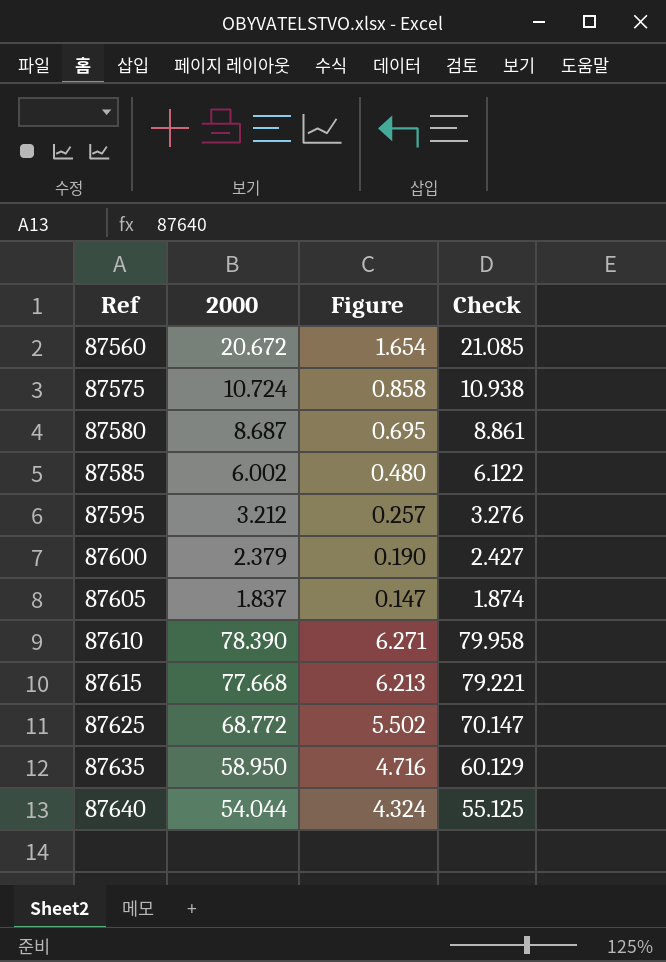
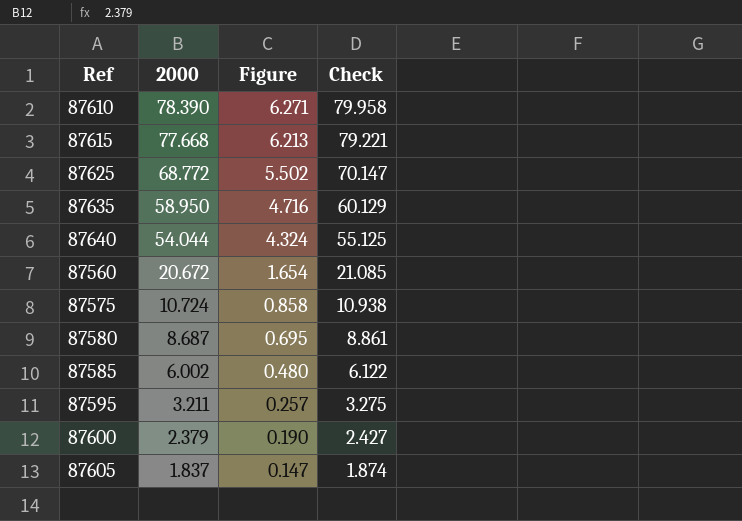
row order: Ref ascending -> 2000 descending
87595 | 2000: 3.212 -> 3.211
87595 | Check: 3.276 -> 3.275

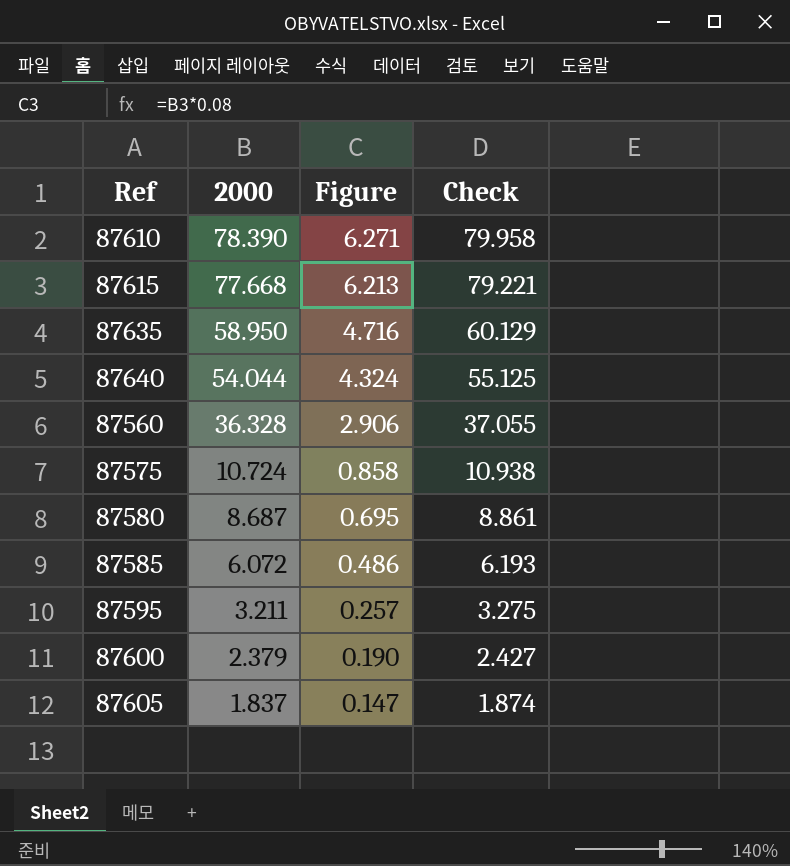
row 87625: 68.772 | 5.502 | 70.147 -> none
87560 | 2000: 20.672 -> 36.328
87560 | Figure: 1.654 -> 2.906
87560 | Check: 21.085 -> 37.055
87585 | 2000: 6.002 -> 6.072
87585 | Figure: 0.480 -> 0.486
87585 | Check: 6.122 -> 6.193

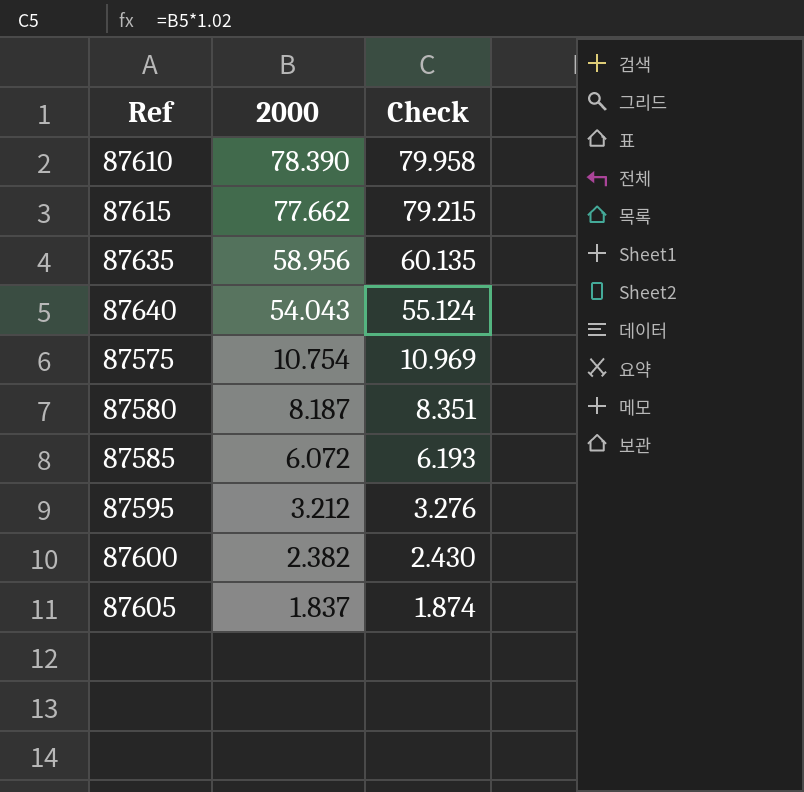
column Figure | formula: [2000] * 0.08 -> none
row 87560: 36.328 | 2.906 | 37.055 -> none
87615 | 2000: 77.668 -> 77.662
87615 | Check: 79.221 -> 79.215
87635 | 2000: 58.950 -> 58.956
87635 | Check: 60.129 -> 60.135
87640 | 2000: 54.044 -> 54.043
87640 | Check: 55.125 -> 55.124
87575 | 2000: 10.724 -> 10.754
87575 | Check: 10.938 -> 10.969
87580 | 2000: 8.687 -> 8.187
87580 | Check: 8.861 -> 8.351
87595 | 2000: 3.211 -> 3.212
87595 | Check: 3.275 -> 3.276
87600 | 2000: 2.379 -> 2.382
87600 | Check: 2.427 -> 2.430

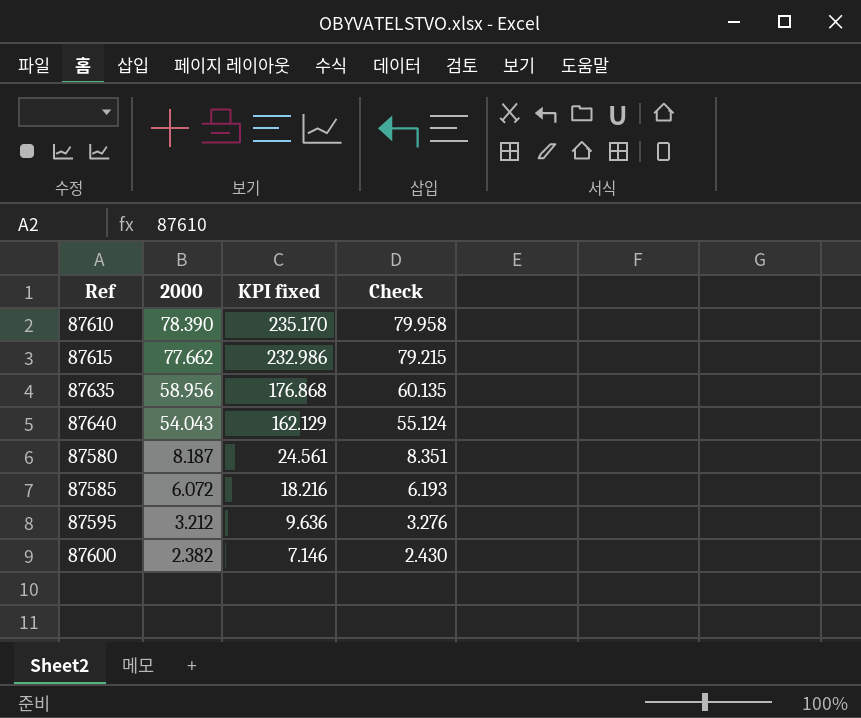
column KPI fixed | formula: none -> [2000] * 3
row 87575: 10.754 | 10.969 -> none
row 87605: 1.837 | 1.874 -> none

